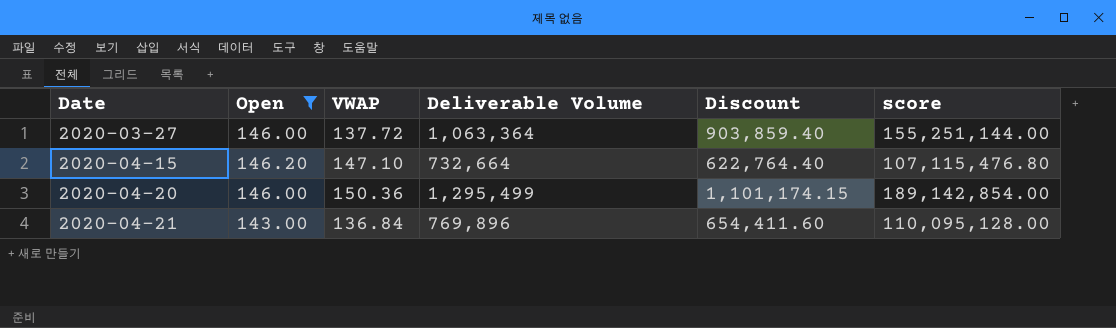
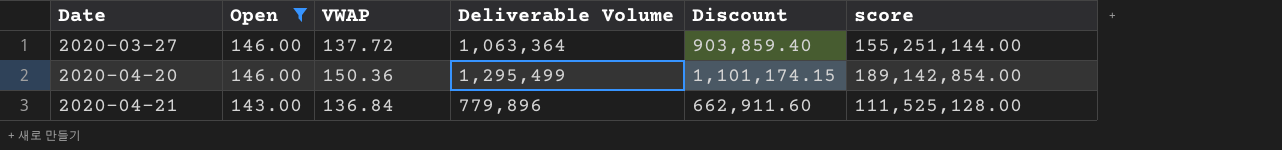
row 2020-04-15: 146.20 | 147.10 | 732,664 | 622,764.40 | 107,115,476.80 -> none
2020-04-21 | Deliverable Volume: 769,896 -> 779,896
2020-04-21 | Discount: 654,411.60 -> 662,911.60
2020-04-21 | score: 110,095,128.00 -> 111,525,128.00

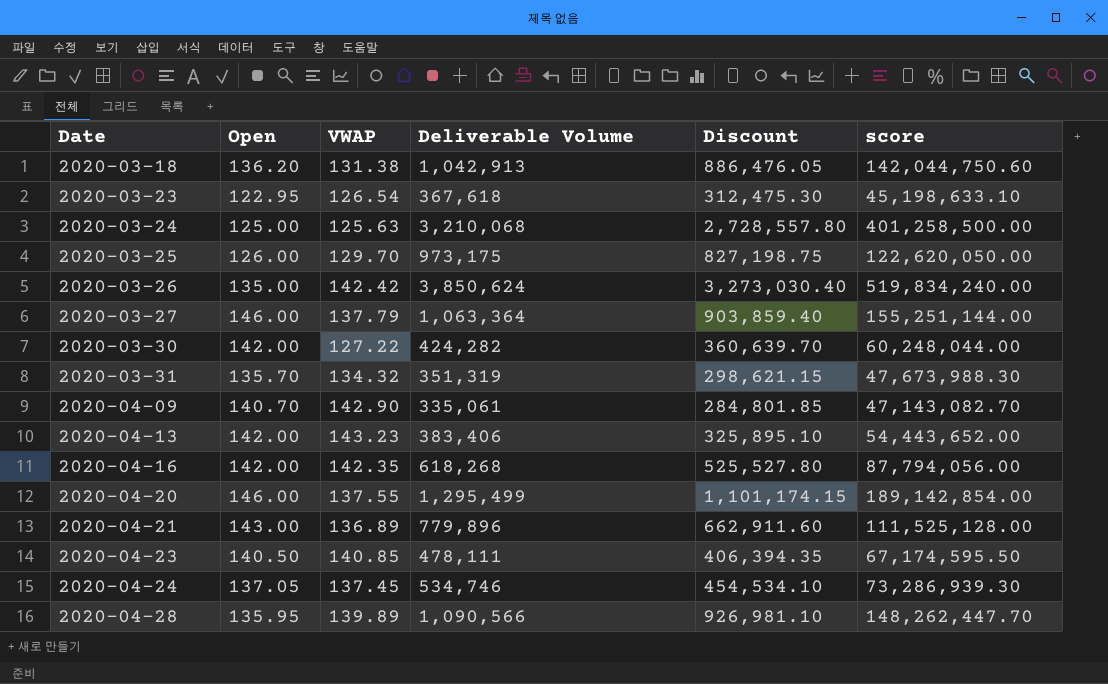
filter: Open >= 143.00 -> none
2020-03-27 | VWAP: 137.72 -> 137.79
2020-04-20 | VWAP: 150.36 -> 137.55
2020-04-21 | VWAP: 136.84 -> 136.89

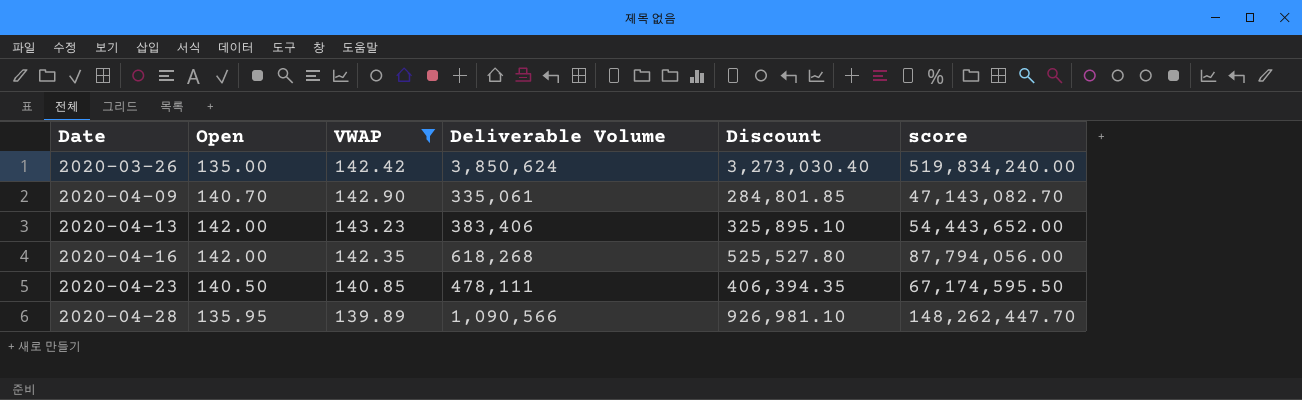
filter: none -> VWAP >= 139.89

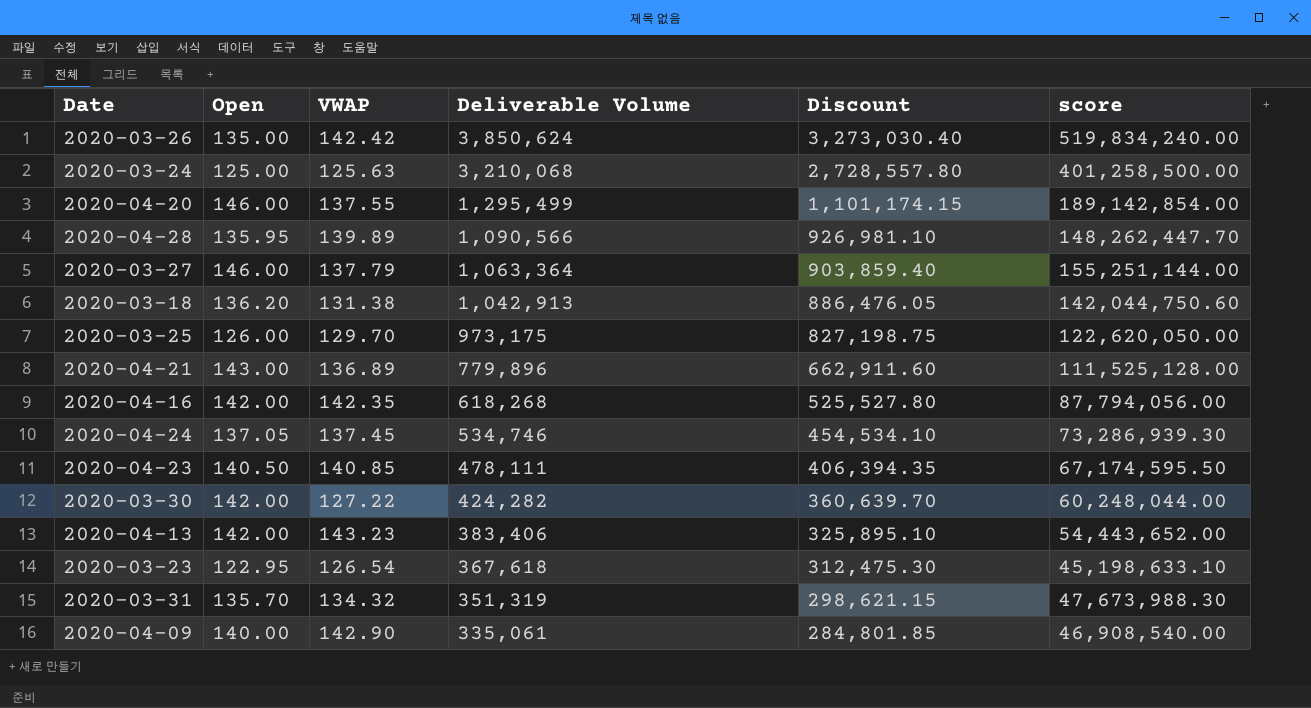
filter: VWAP >= 139.89 -> none
row order: Date ascending -> Deliverable Volume descending
2020-04-09 | Open: 140.70 -> 140.00
2020-04-09 | score: 47,143,082.70 -> 46,908,540.00

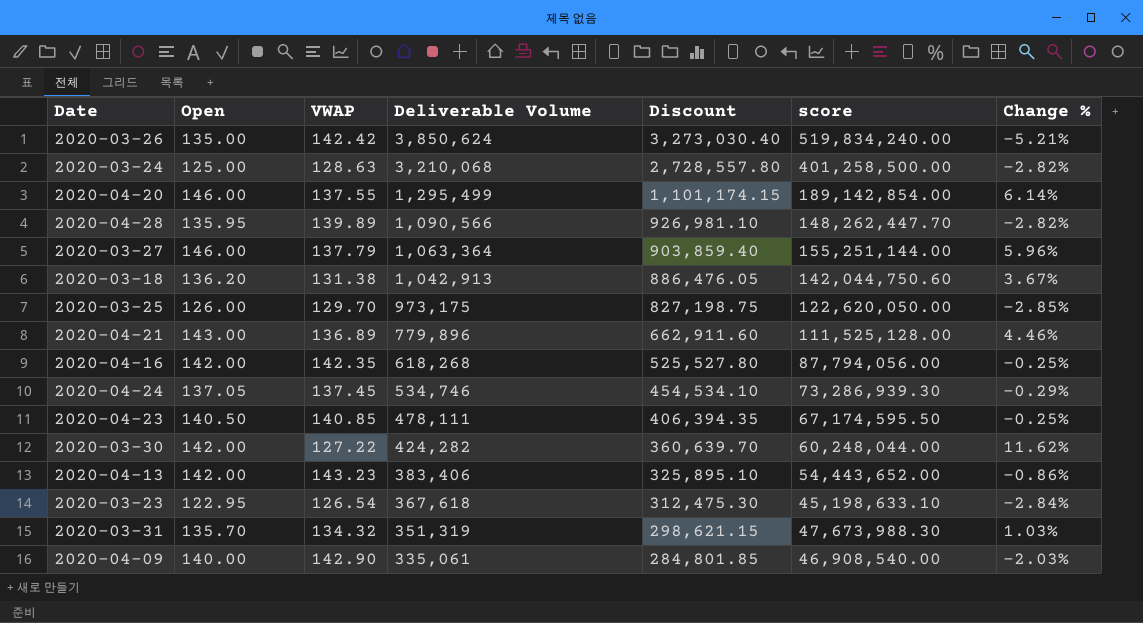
column Change % | formula: none -> ([Open] - [VWAP]) / [VWAP]
2020-03-24 | VWAP: 125.63 -> 128.63

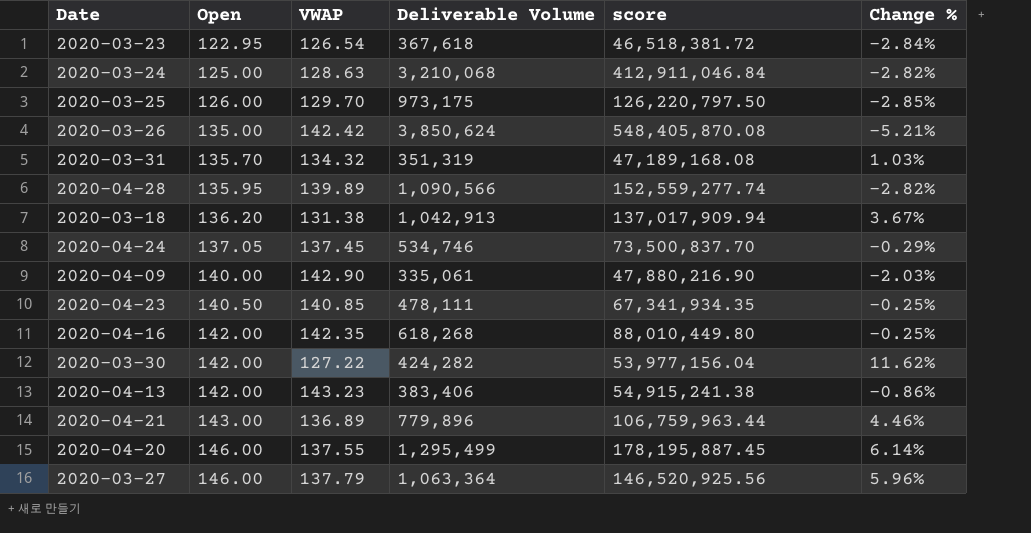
row order: Deliverable Volume descending -> Open ascending
column Discount | formula: [Deliverable Volume] * 0.85 -> none
column score | formula: [Open] * [Deliverable Volume] -> [VWAP] * [Deliverable Volume]

